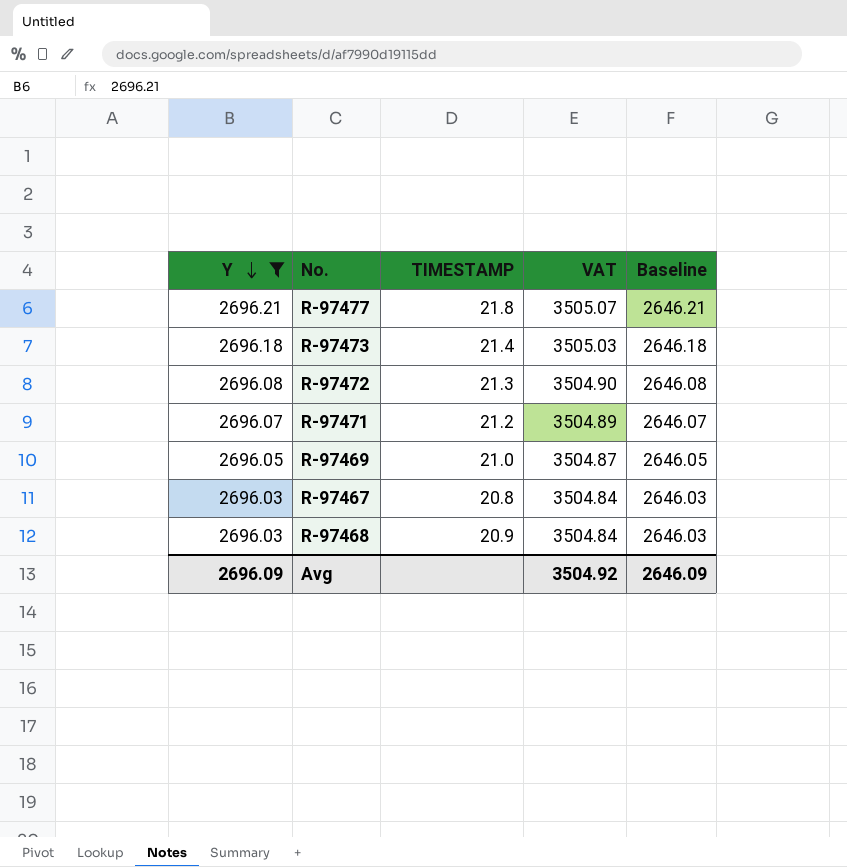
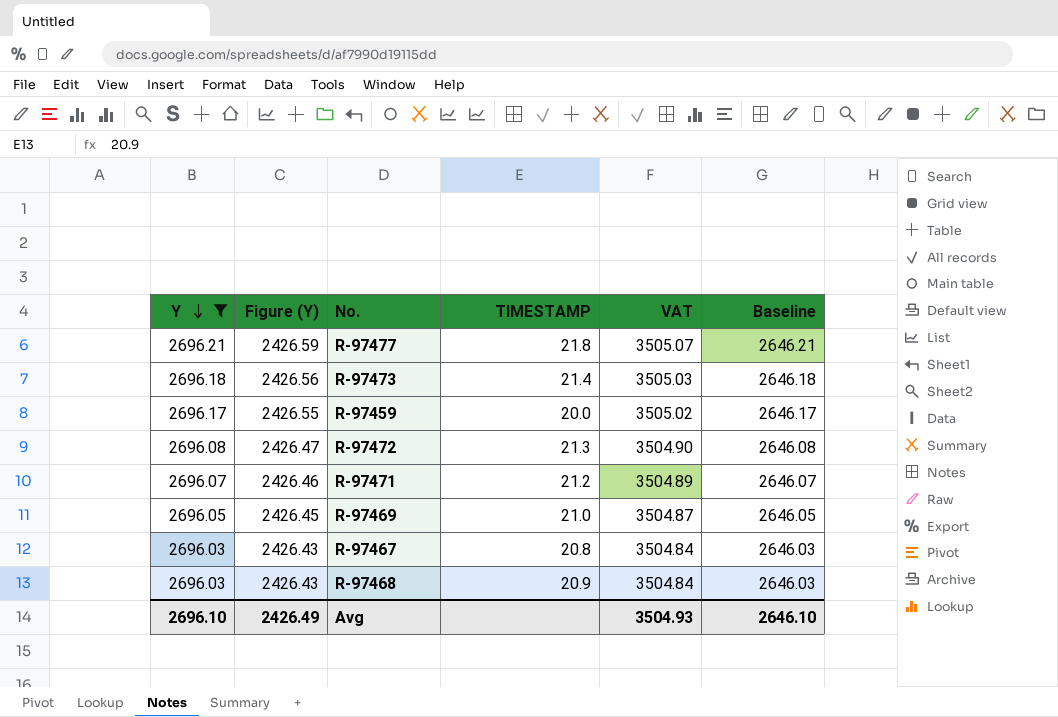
column Figure (Y) | formula: none -> [Y] * 0.9
row R-97459: none -> 2696.17 | 2426.55 | 20.0 | 3505.02 | 2646.17
Avg | Y: 2696.09 -> 2696.10
Avg | VAT: 3504.92 -> 3504.93
Avg | Baseline: 2646.09 -> 2646.10

